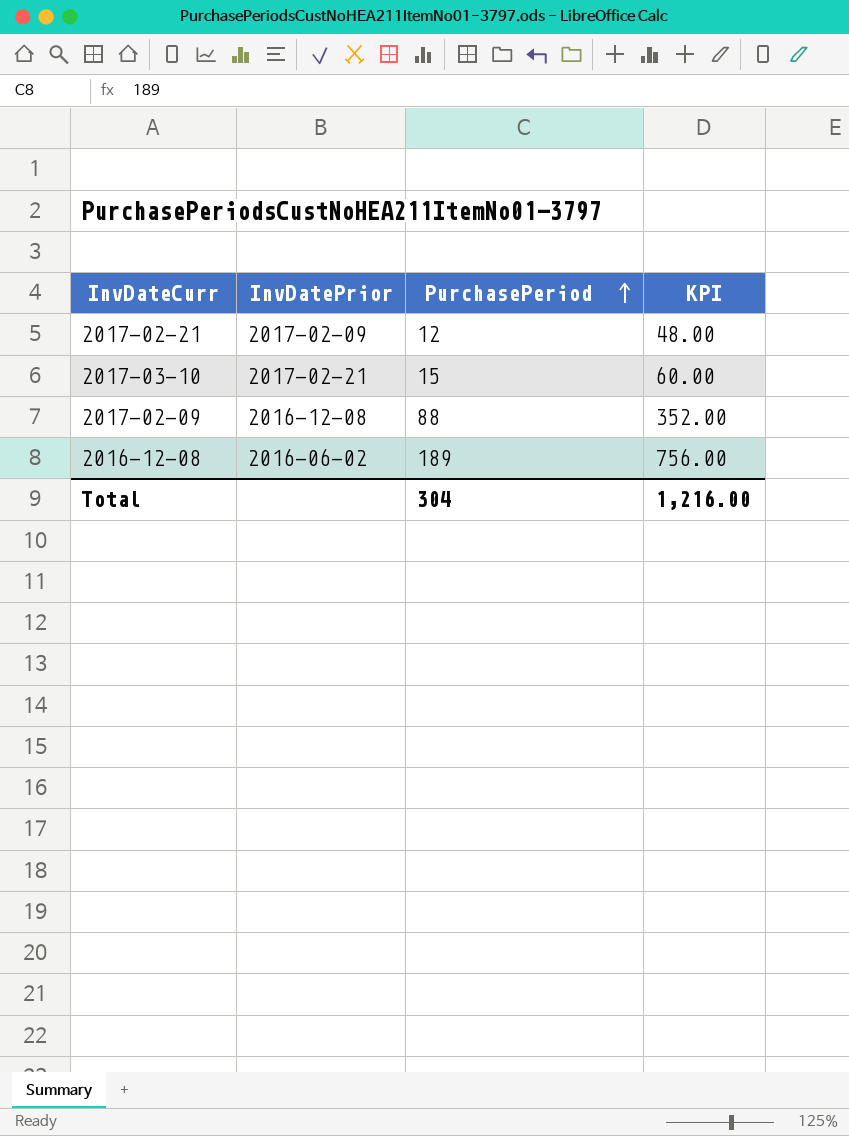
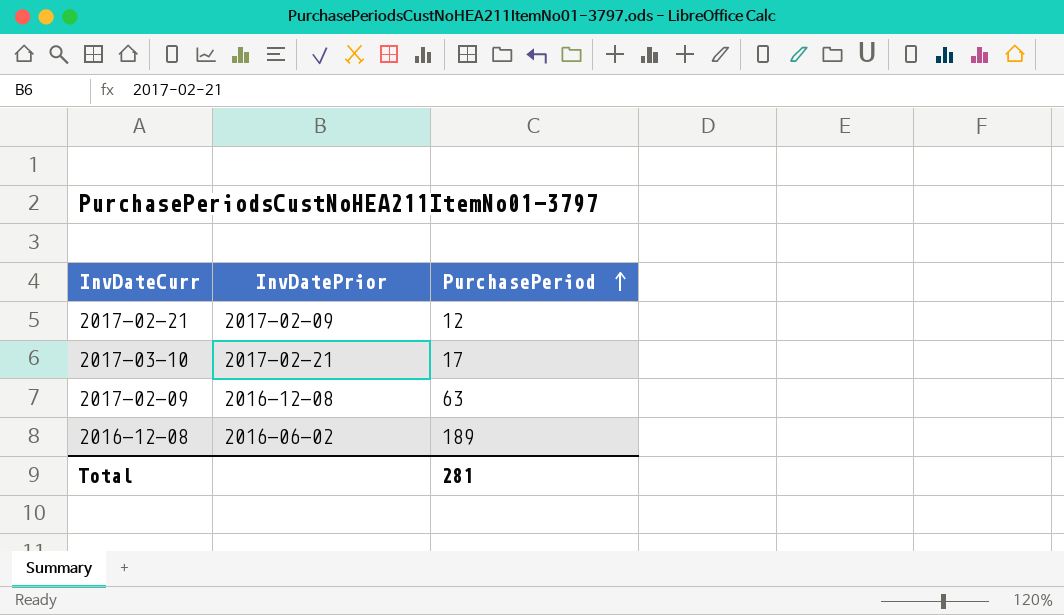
column KPI | formula: [PurchasePeriod] * 4 -> none
2017-03-10 | PurchasePeriod: 15 -> 17
2017-02-09 | PurchasePeriod: 88 -> 63
Total | PurchasePeriod: 304 -> 281

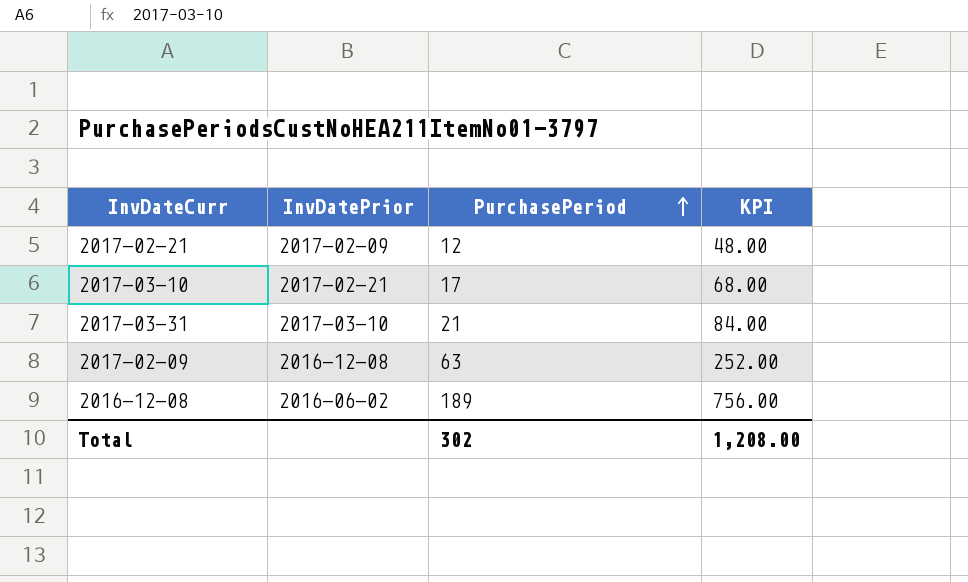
column KPI | formula: none -> [PurchasePeriod] * 4
row 2017-03-31: none -> 2017-03-10 | 21 | 84.00
Total | PurchasePeriod: 281 -> 302

